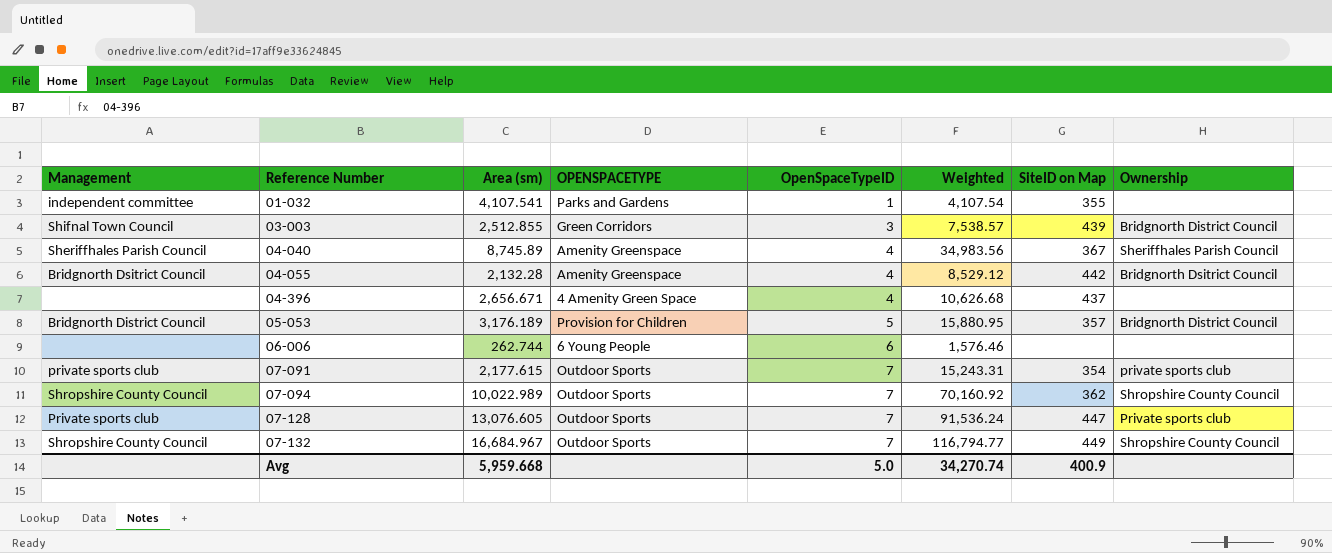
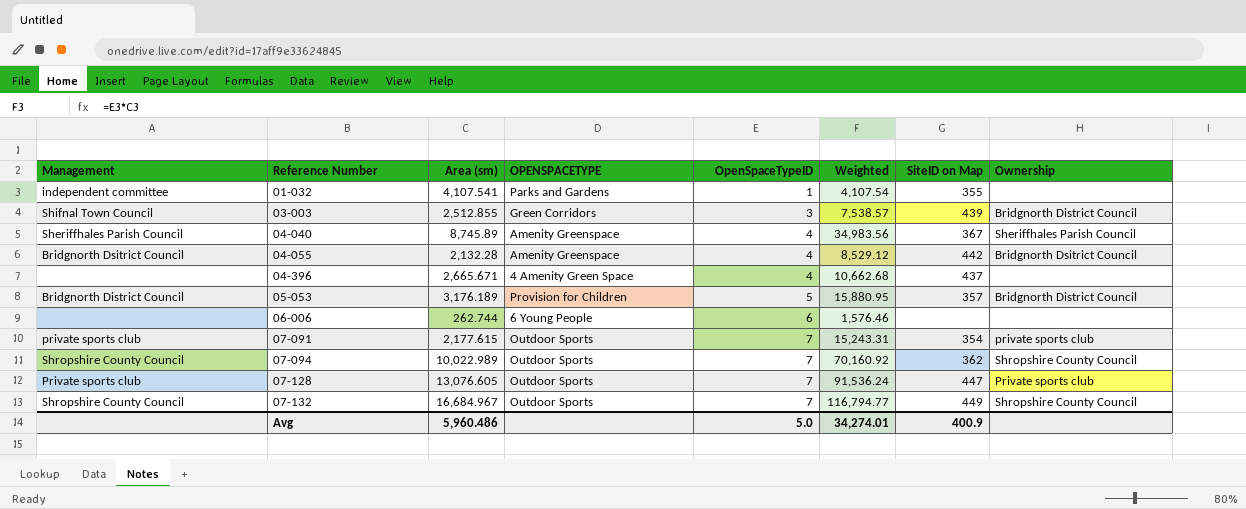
04-396 | Area (sm): 2,656.671 -> 2,665.671
04-396 | Weighted: 10,626.68 -> 10,662.68
Avg | Area (sm): 5,959.668 -> 5,960.486
Avg | Weighted: 34,270.74 -> 34,274.01

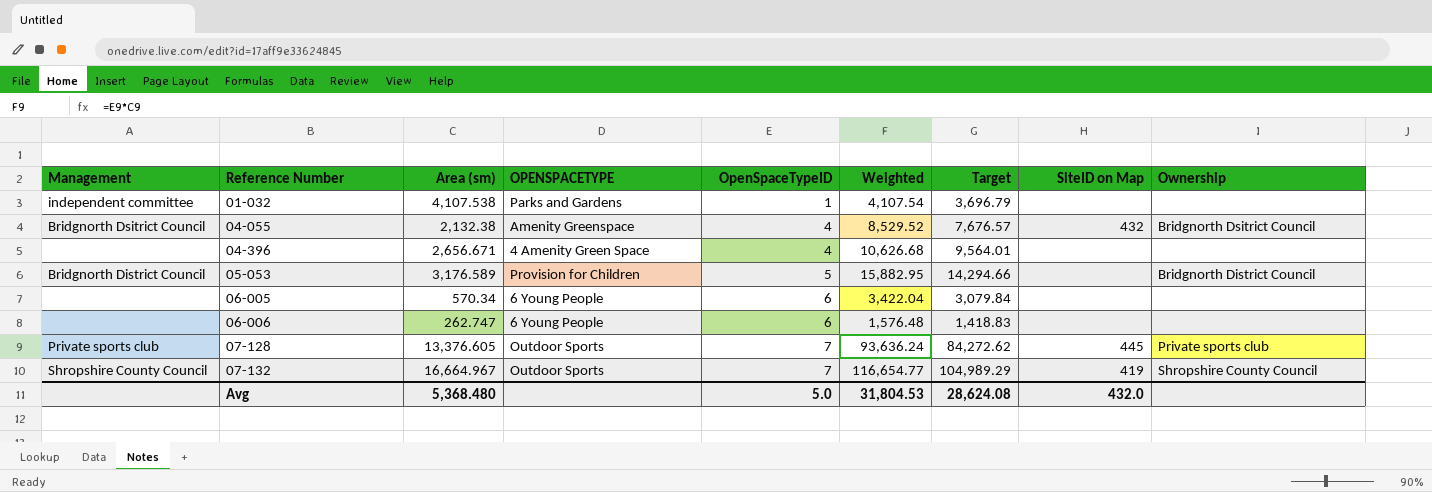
column Target | formula: none -> [Weighted] * 0.9
row 03-003: Shifnal Town Council | 2,512.855 | Green Corridors | 3 | 7,538.57 | 439 | Bridgnorth District Council -> none
row 04-040: Sheriffhales Parish Council | 8,745.89 | Amenity Greenspace | 4 | 34,983.56 | 367 | Sheriffhales Parish Council -> none
row 07-091: private sports club | 2,177.615 | Outdoor Sports | 7 | 15,243.31 | 354 | private sports club -> none
row 07-094: Shropshire County Council | 10,022.989 | Outdoor Sports | 7 | 70,160.92 | 362 | Shropshire County Council -> none
01-032 | Area (sm): 4,107.541 -> 4,107.538
01-032 | SiteID on Map: 355 -> none
04-055 | Area (sm): 2,132.28 -> 2,132.38
04-055 | Weighted: 8,529.12 -> 8,529.52
04-055 | SiteID on Map: 442 -> 432
04-396 | Area (sm): 2,665.671 -> 2,656.671
04-396 | Weighted: 10,662.68 -> 10,626.68
04-396 | SiteID on Map: 437 -> none
05-053 | Area (sm): 3,176.189 -> 3,176.589
05-053 | Weighted: 15,880.95 -> 15,882.95
05-053 | SiteID on Map: 357 -> none
row 06-005: none -> none | 570.34 | 6 Young People | 6 | 3,422.04 | 3,079.84 | none | none
06-006 | Area (sm): 262.744 -> 262.747
06-006 | Weighted: 1,576.46 -> 1,576.48
07-128 | Area (sm): 13,076.605 -> 13,376.605
07-128 | Weighted: 91,536.24 -> 93,636.24
07-128 | SiteID on Map: 447 -> 445
07-132 | Area (sm): 16,684.967 -> 16,664.967
07-132 | Weighted: 116,794.77 -> 116,654.77
07-132 | SiteID on Map: 449 -> 419
Avg | Area (sm): 5,960.486 -> 5,368.480
Avg | Weighted: 34,274.01 -> 31,804.53
Avg | SiteID on Map: 400.9 -> 432.0

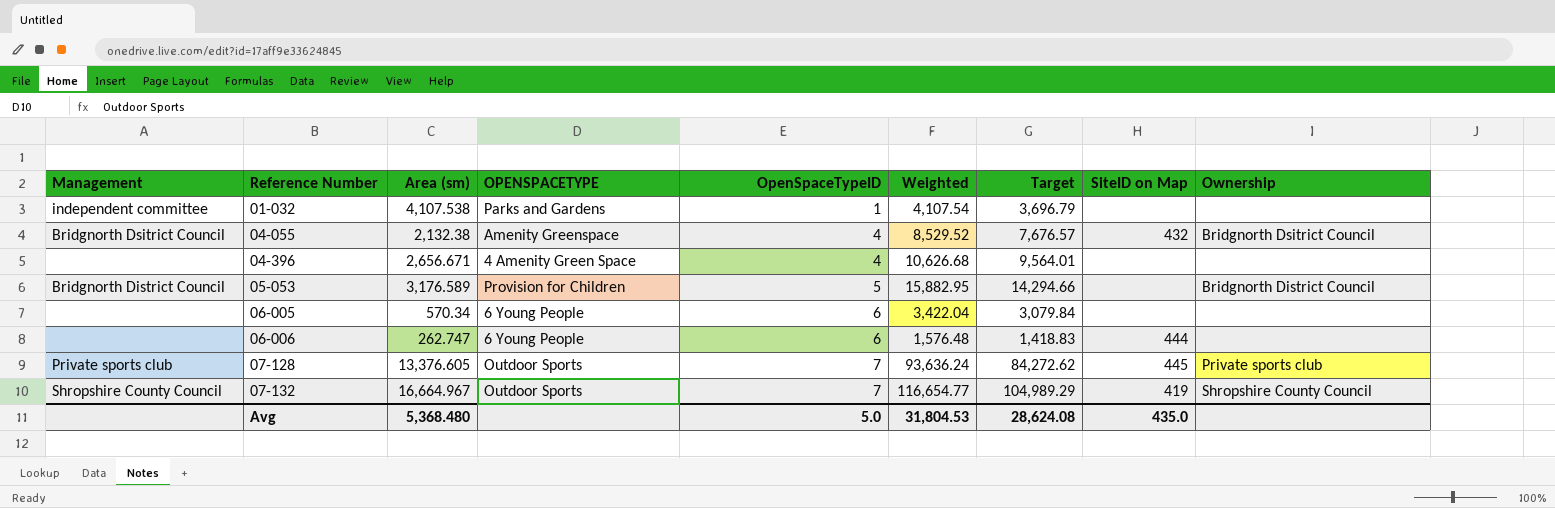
06-006 | SiteID on Map: none -> 444
Avg | SiteID on Map: 432.0 -> 435.0

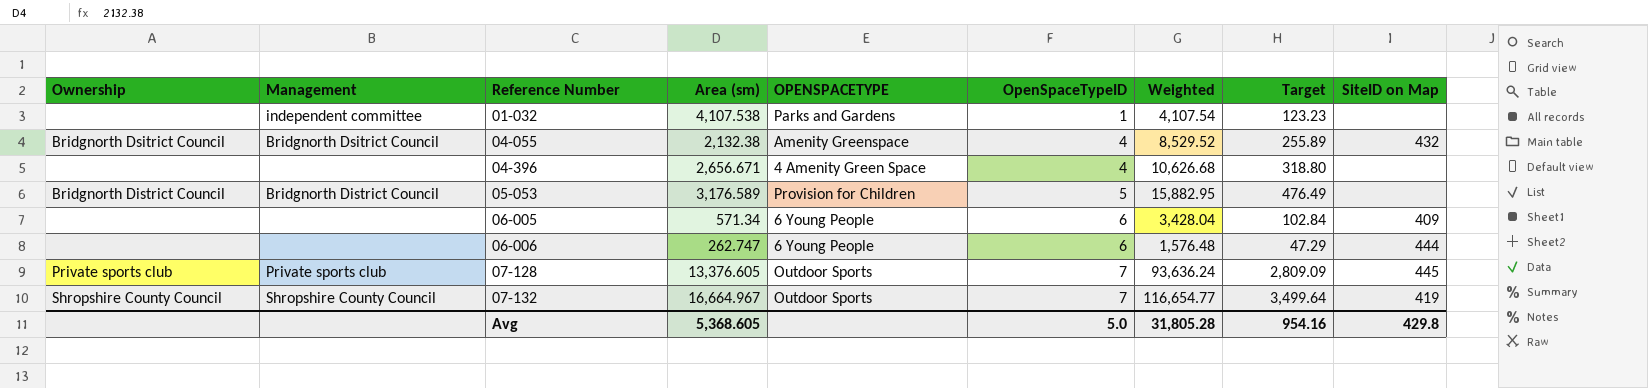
column Ownership | position: 9 -> 1
column Target | formula: [Weighted] * 0.9 -> [Weighted] * 0.03
06-005 | Area (sm): 570.34 -> 571.34
06-005 | Weighted: 3,422.04 -> 3,428.04
06-005 | SiteID on Map: none -> 409
Avg | Area (sm): 5,368.480 -> 5,368.605
Avg | Weighted: 31,804.53 -> 31,805.28
Avg | Target: 28,624.08 -> 954.16
Avg | SiteID on Map: 435.0 -> 429.8

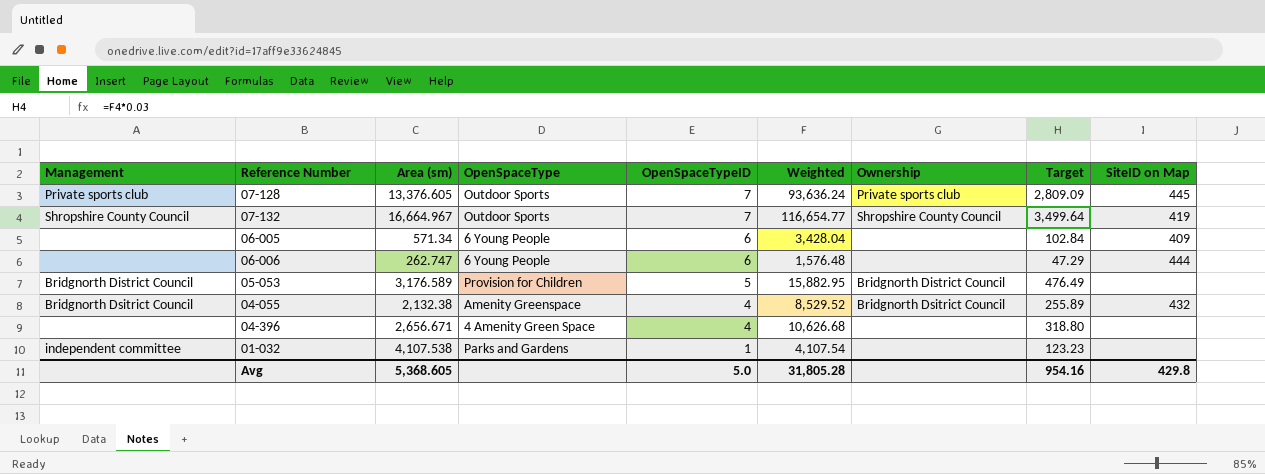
row order: Reference Number ascending -> OpenSpaceTypeID descending
column name: OPENSPACETYPE -> OpenSpaceType
column Ownership | position: 1 -> 7

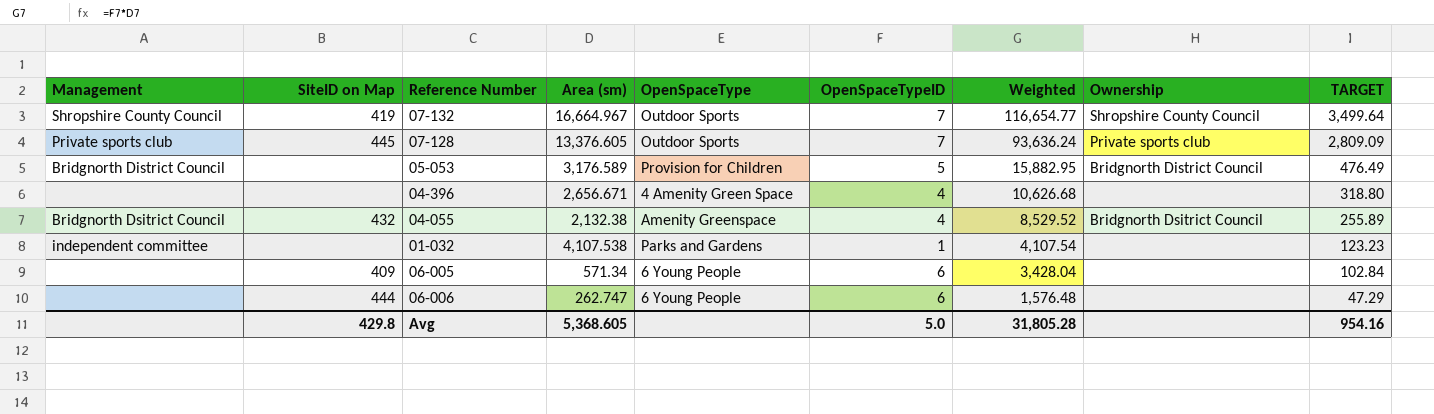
row order: OpenSpaceTypeID descending -> Weighted descending
column SiteID on Map | position: 9 -> 2
column name: Target -> TARGET

